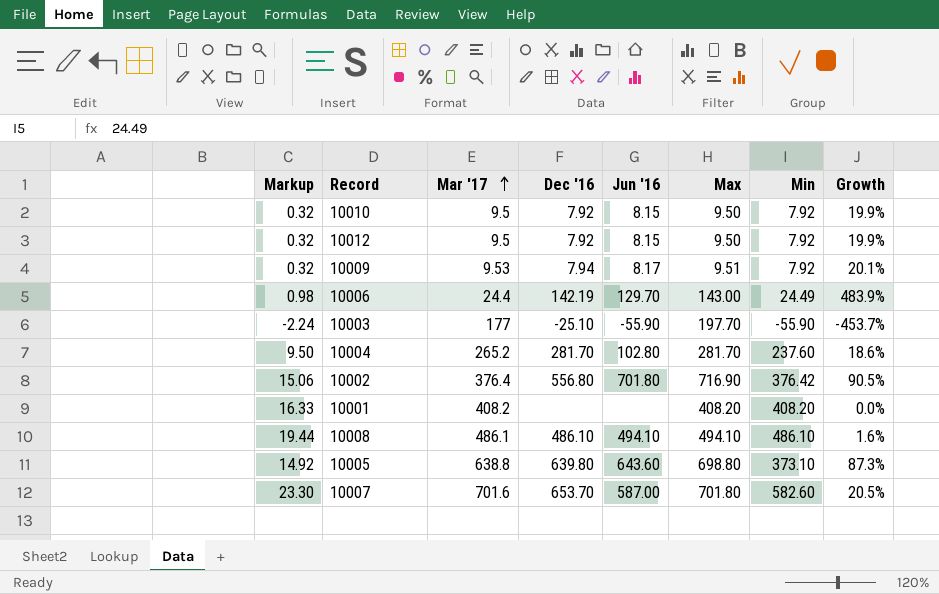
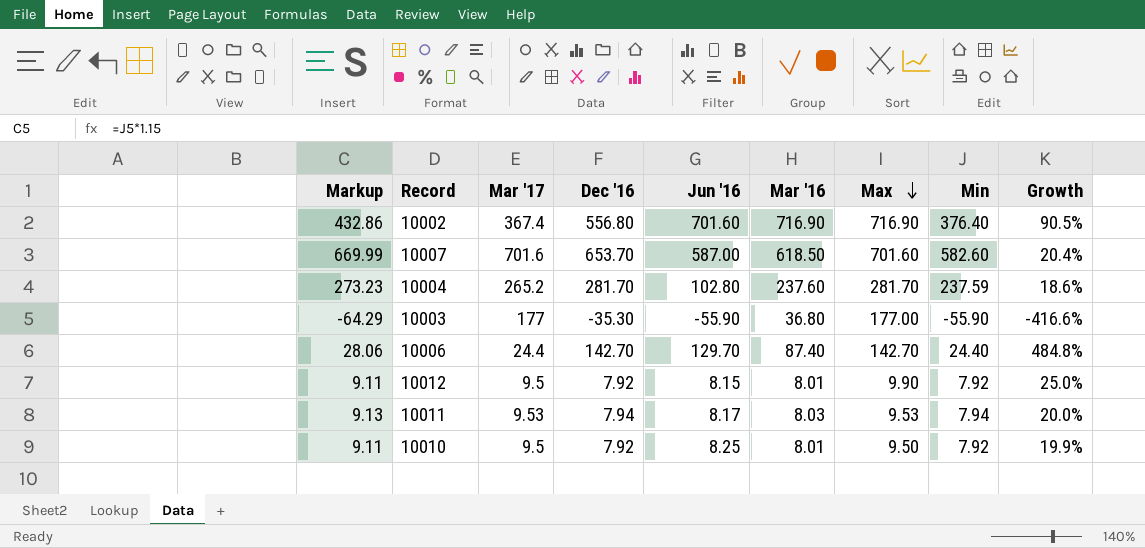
row order: Mar '17 ascending -> Max descending
column Markup | formula: [Min] * 0.04 -> [Min] * 1.15
column Mar '16 | position: none -> 6
row 10009: 0.32 | 9.53 | 7.94 | 8.17 | 9.51 | 7.92 | 20.1% -> none
row 10001: 16.33 | 408.2 | none | none | 408.20 | 408.20 | 0.0% -> none
row 10008: 19.44 | 486.1 | 486.10 | 494.10 | 494.10 | 486.10 | 1.6% -> none
row 10005: 14.92 | 638.8 | 639.80 | 643.60 | 698.80 | 373.10 | 87.3% -> none
10002 | Mar '17: 376.4 -> 367.4
10002 | Jun '16: 701.80 -> 701.60
10002 | Min: 376.42 -> 376.40
10007 | Max: 701.80 -> 701.60
10007 | Growth: 20.5% -> 20.4%
10004 | Min: 237.60 -> 237.59
10003 | Dec '16: -25.10 -> -35.30
10003 | Max: 197.70 -> 177.00
10003 | Growth: -453.7% -> -416.6%
10006 | Dec '16: 142.19 -> 142.70
10006 | Max: 143.00 -> 142.70
10006 | Min: 24.49 -> 24.40
10006 | Growth: 483.9% -> 484.8%
10012 | Max: 9.50 -> 9.90
10012 | Growth: 19.9% -> 25.0%
row 10011: none -> 9.13 | 9.53 | 7.94 | 8.17 | 8.03 | 9.53 | 7.94 | 20.0%
10010 | Jun '16: 8.15 -> 8.25

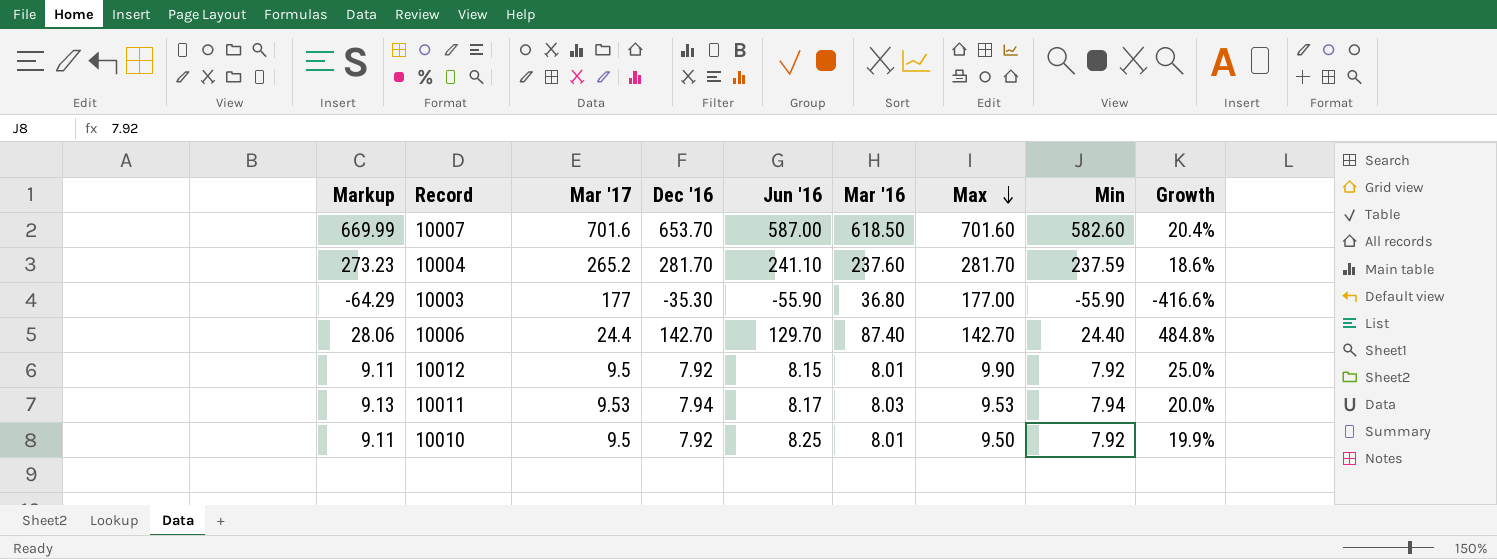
row 10002: 432.86 | 367.4 | 556.80 | 701.60 | 716.90 | 716.90 | 376.40 | 90.5% -> none
10004 | Jun '16: 102.80 -> 241.10

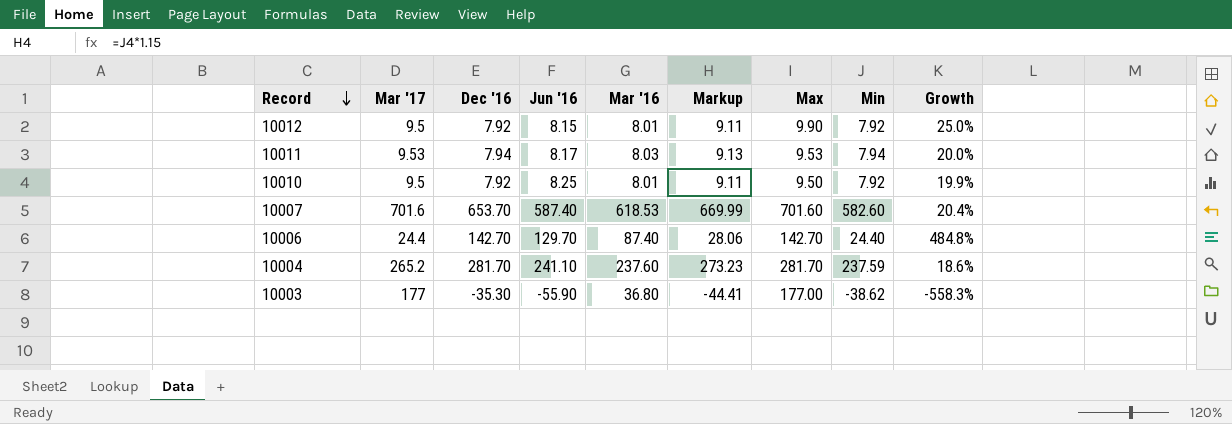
row order: Max descending -> Record descending
column Markup | position: 1 -> 6
10007 | Jun '16: 587.00 -> 587.40
10007 | Mar '16: 618.50 -> 618.53
10003 | Markup: -64.29 -> -44.41
10003 | Min: -55.90 -> -38.62
10003 | Growth: -416.6% -> -558.3%

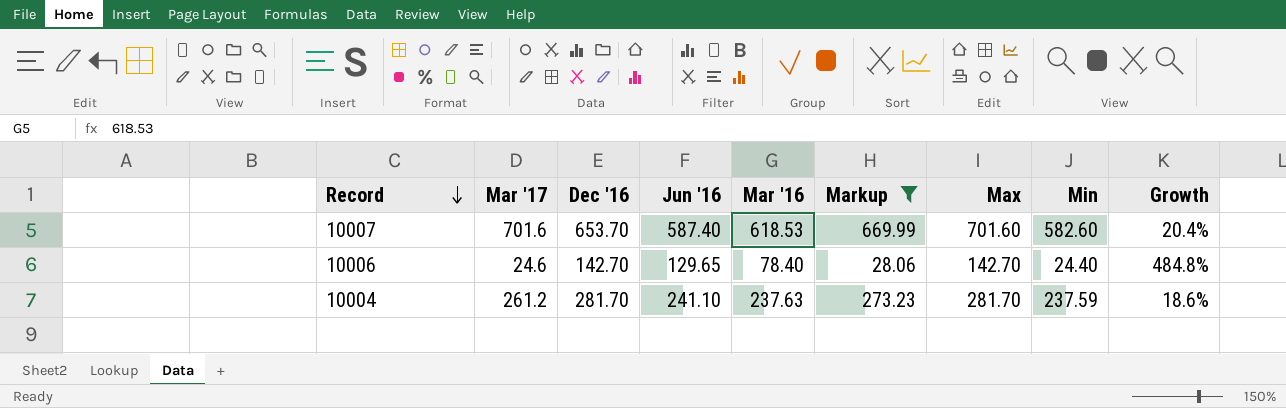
filter: none -> Markup >= 28.06
10006 | Mar '17: 24.4 -> 24.6
10006 | Jun '16: 129.70 -> 129.65
10006 | Mar '16: 87.40 -> 78.40
10004 | Mar '17: 265.2 -> 261.2
10004 | Mar '16: 237.60 -> 237.63

